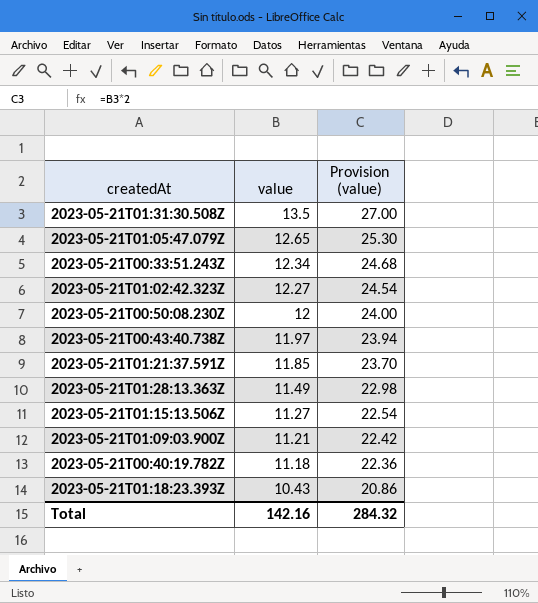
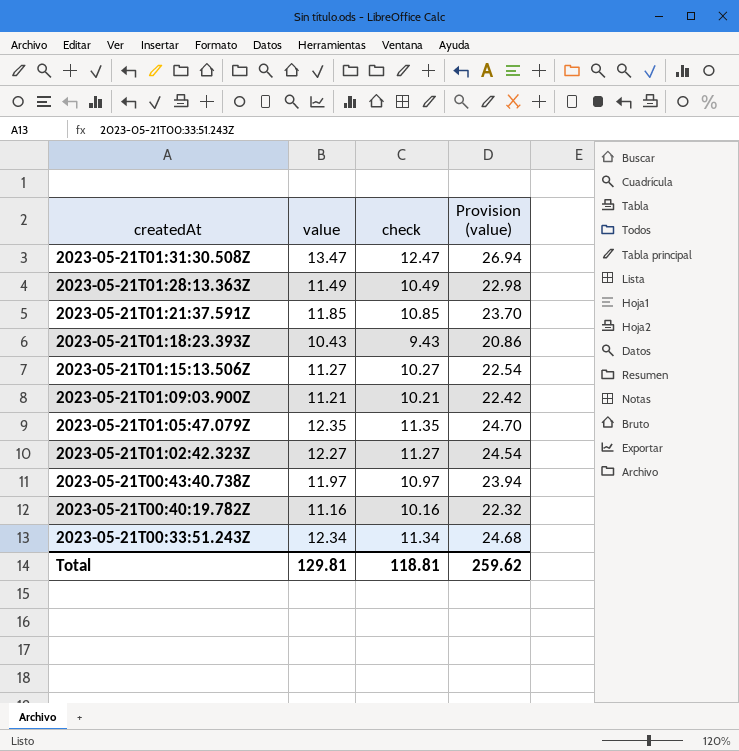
row order: value descending -> createdAt descending
column check | formula: none -> [value] - 1
row 2023-05-21T00:50:08.230Z: 12 | 24.00 -> none
2023-05-21T01:31:30.508Z | value: 13.5 -> 13.47
2023-05-21T01:31:30.508Z | Provision (value): 27.00 -> 26.94
2023-05-21T01:05:47.079Z | value: 12.65 -> 12.35
2023-05-21T01:05:47.079Z | Provision (value): 25.30 -> 24.70
2023-05-21T00:40:19.782Z | value: 11.18 -> 11.16
2023-05-21T00:40:19.782Z | Provision (value): 22.36 -> 22.32
Total | value: 142.16 -> 129.81
Total | Provision (value): 284.32 -> 259.62

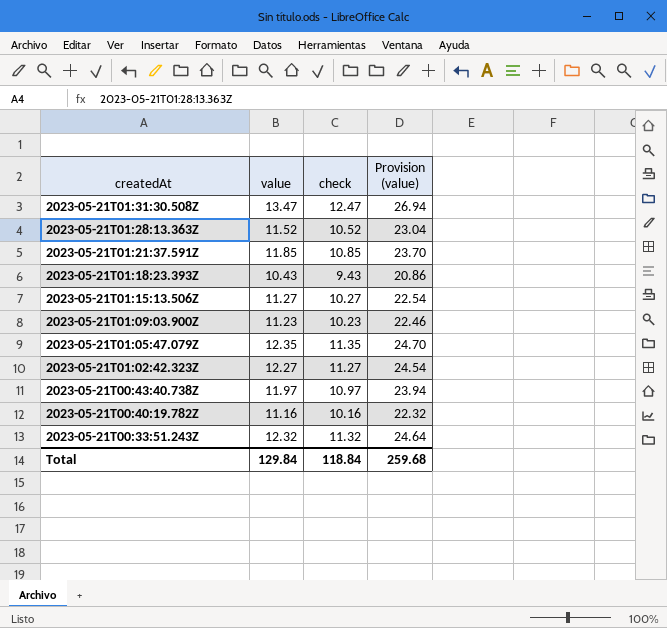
2023-05-21T01:28:13.363Z | value: 11.49 -> 11.52
2023-05-21T01:28:13.363Z | check: 10.49 -> 10.52
2023-05-21T01:28:13.363Z | Provision (value): 22.98 -> 23.04
2023-05-21T01:09:03.900Z | value: 11.21 -> 11.23
2023-05-21T01:09:03.900Z | check: 10.21 -> 10.23
2023-05-21T01:09:03.900Z | Provision (value): 22.42 -> 22.46
2023-05-21T00:33:51.243Z | value: 12.34 -> 12.32
2023-05-21T00:33:51.243Z | check: 11.34 -> 11.32
2023-05-21T00:33:51.243Z | Provision (value): 24.68 -> 24.64
Total | value: 129.81 -> 129.84
Total | check: 118.81 -> 118.84
Total | Provision (value): 259.62 -> 259.68

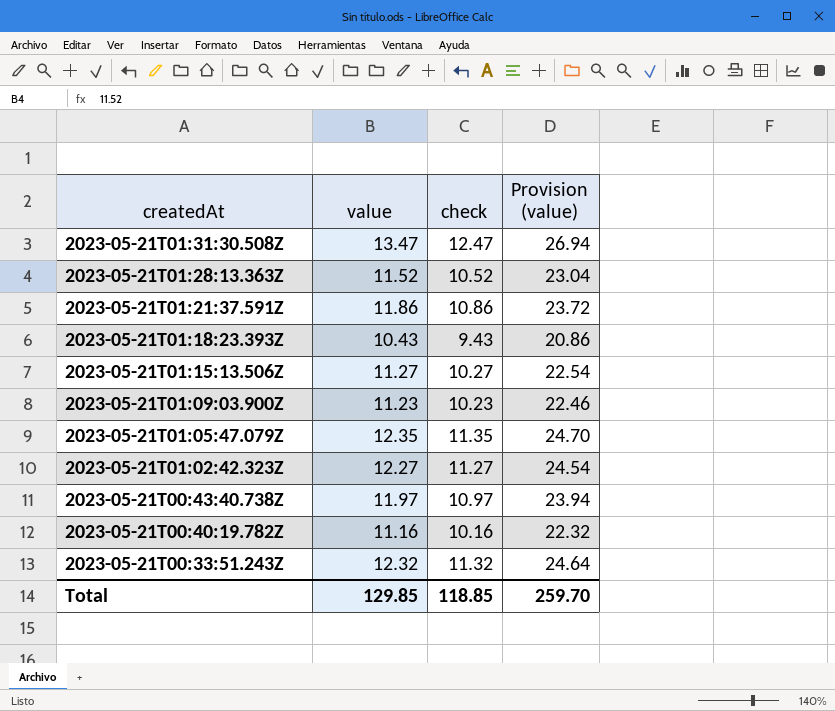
2023-05-21T01:21:37.591Z | value: 11.85 -> 11.86
2023-05-21T01:21:37.591Z | check: 10.85 -> 10.86
2023-05-21T01:21:37.591Z | Provision (value): 23.70 -> 23.72
Total | value: 129.84 -> 129.85
Total | check: 118.84 -> 118.85
Total | Provision (value): 259.68 -> 259.70

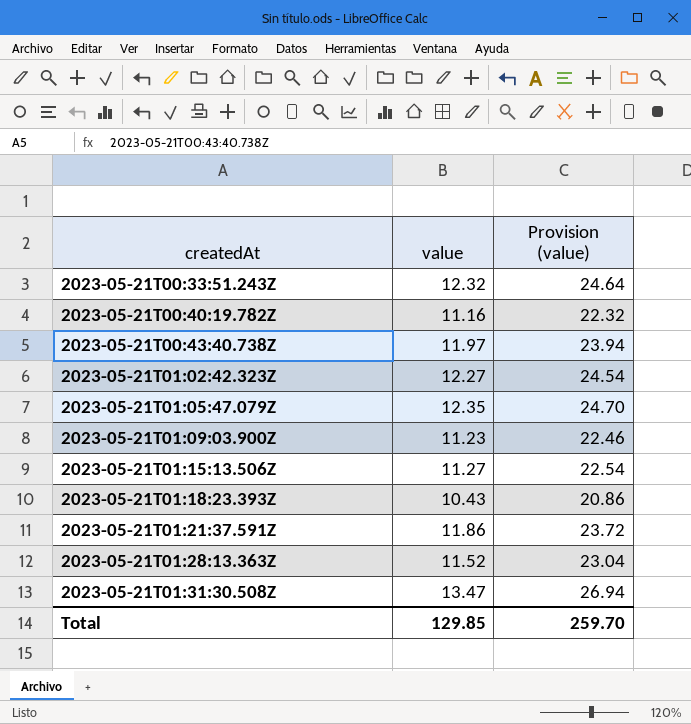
row order: createdAt descending -> createdAt ascending
column check | formula: [value] - 1 -> none

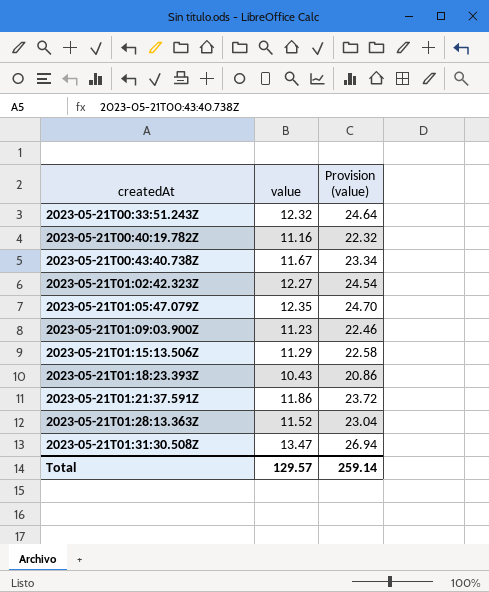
2023-05-21T00:43:40.738Z | value: 11.97 -> 11.67
2023-05-21T00:43:40.738Z | Provision (value): 23.94 -> 23.34
2023-05-21T01:15:13.506Z | value: 11.27 -> 11.29
2023-05-21T01:15:13.506Z | Provision (value): 22.54 -> 22.58
Total | value: 129.85 -> 129.57
Total | Provision (value): 259.70 -> 259.14

